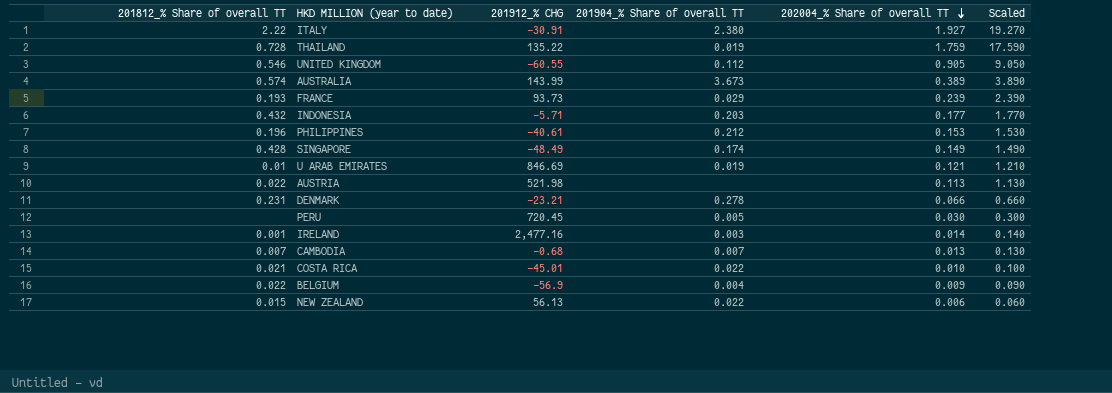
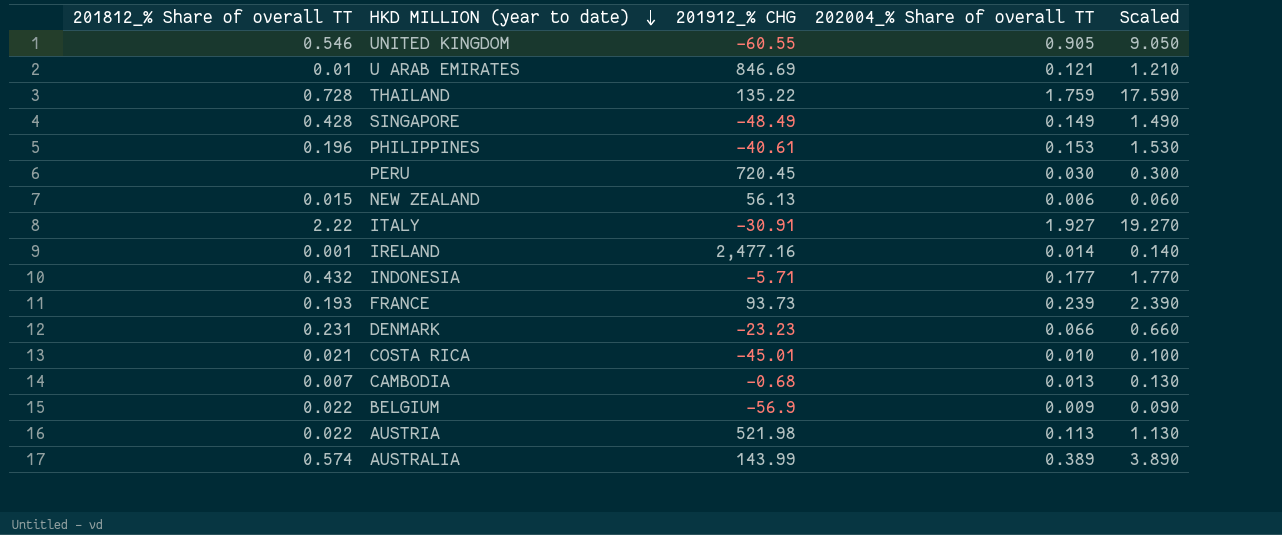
row order: 202004_% Share of overall TT descending -> HKD MILLION (year to date) descending
column 201904_% Share of overall TT | position: 4 -> none
DENMARK | 201912_% CHG: -23.21 -> -23.23

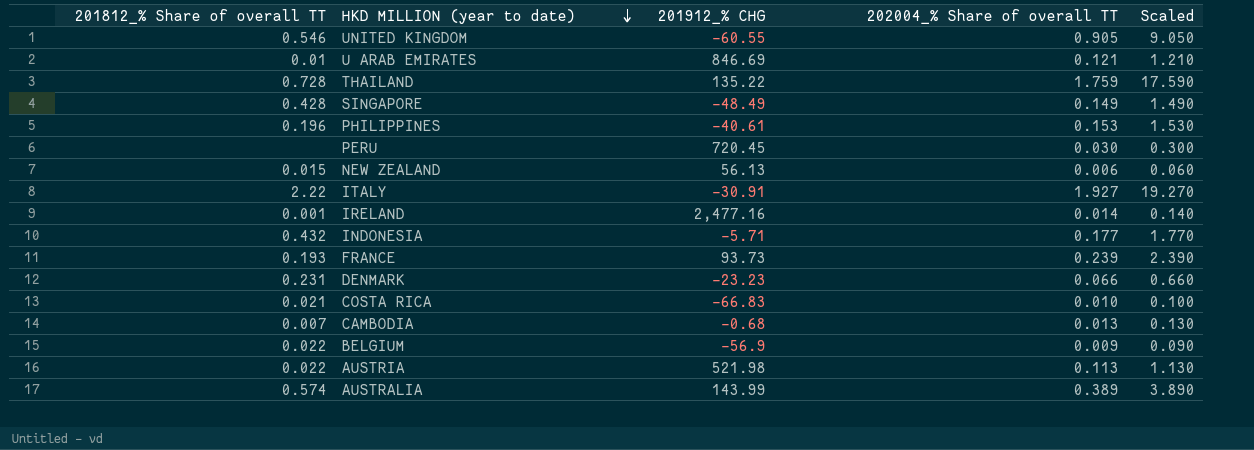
COSTA RICA | 201912_% CHG: -45.01 -> -66.83

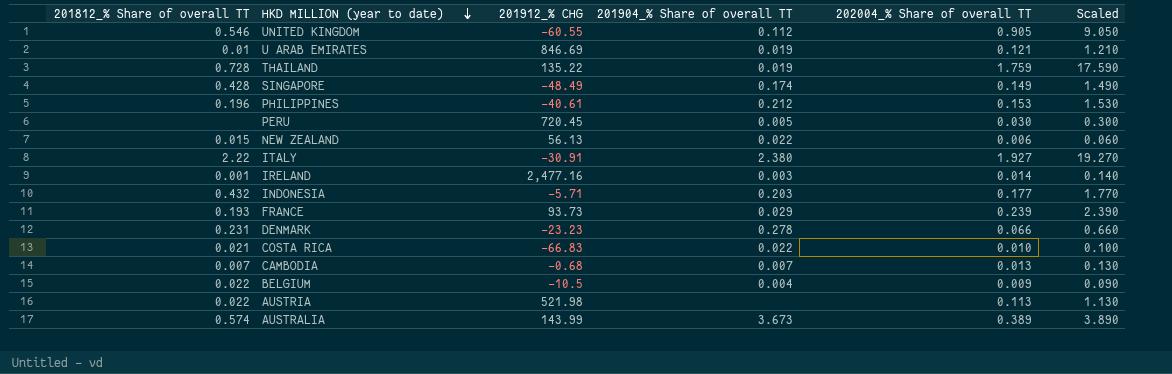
column 201904_% Share of overall TT | position: none -> 4
BELGIUM | 201912_% CHG: -56.9 -> -10.5

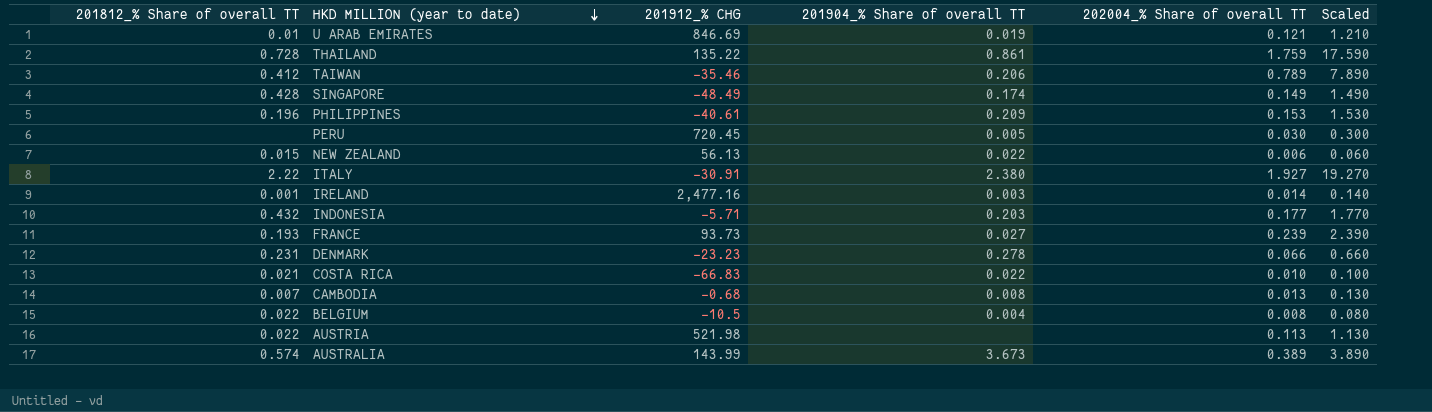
row UNITED KINGDOM: 0.546 | -60.55 | 0.112 | 0.905 | 9.050 -> none
THAILAND | 201904_% Share of overall TT: 0.019 -> 0.861
row TAIWAN: none -> 0.412 | -35.46 | 0.206 | 0.789 | 7.890
PHILIPPINES | 201904_% Share of overall TT: 0.212 -> 0.209
FRANCE | 201904_% Share of overall TT: 0.029 -> 0.027
CAMBODIA | 201904_% Share of overall TT: 0.007 -> 0.008
BELGIUM | 202004_% Share of overall TT: 0.009 -> 0.008
BELGIUM | Scaled: 0.090 -> 0.080

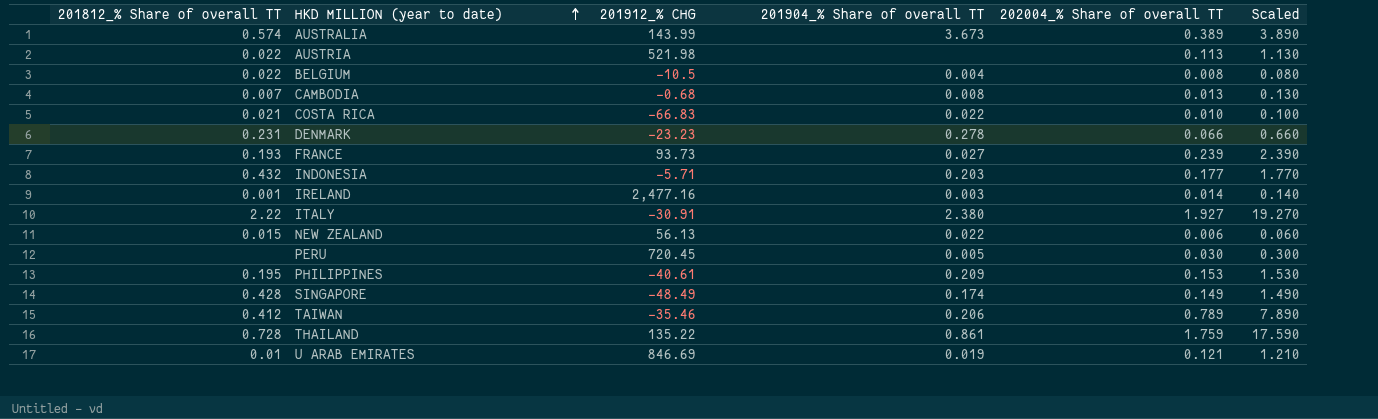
row order: HKD MILLION (year to date) descending -> HKD MILLION (year to date) ascending
PHILIPPINES | 201812_% Share of overall TT: 0.196 -> 0.195

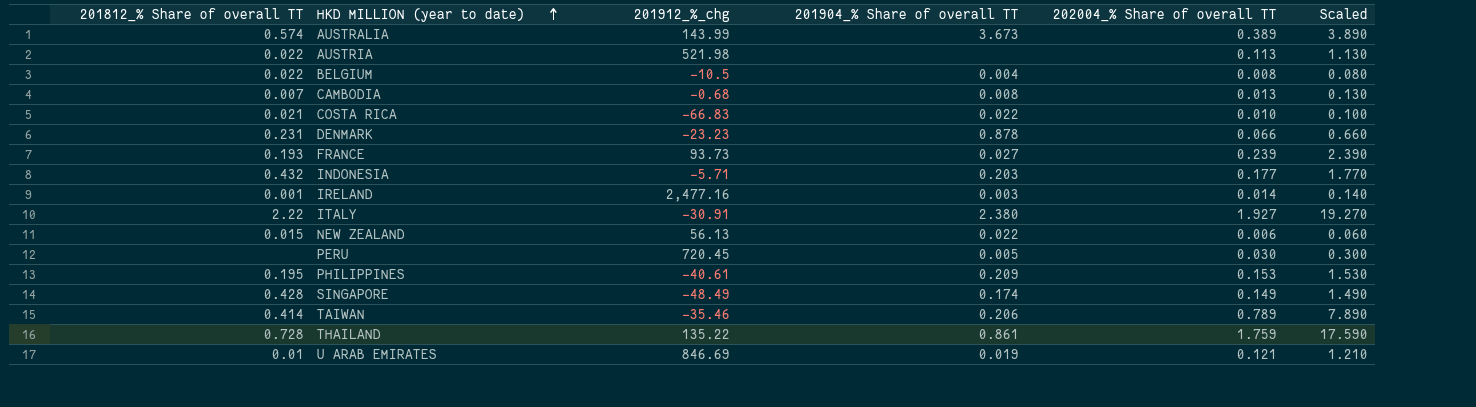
column name: 201912_% CHG -> 201912_%_chg
DENMARK | 201904_% Share of overall TT: 0.278 -> 0.878
TAIWAN | 201812_% Share of overall TT: 0.412 -> 0.414

